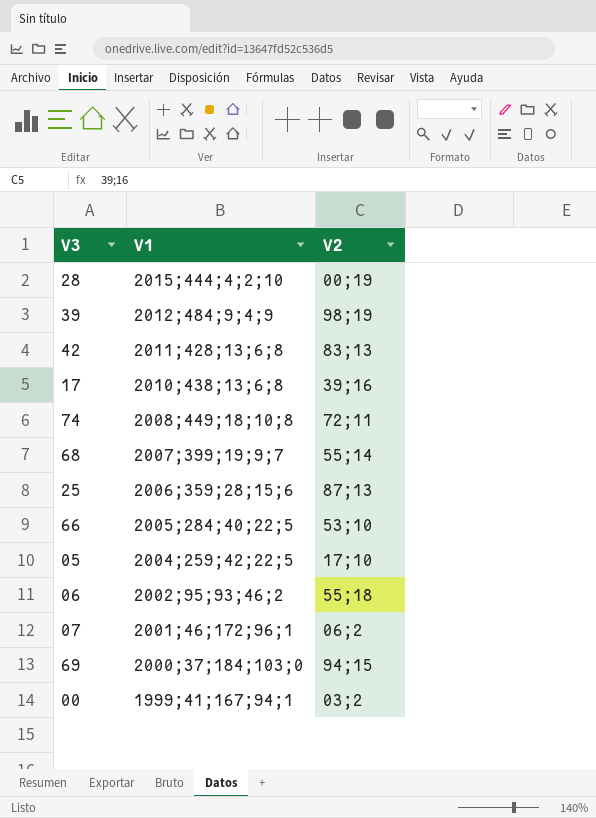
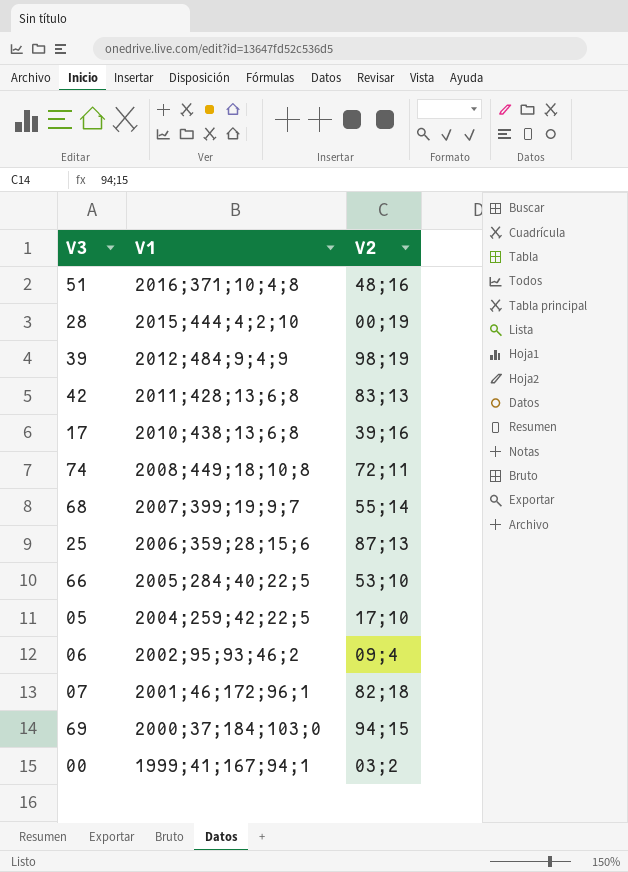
row 51: none -> 2016;371;10;4;8 | 48;16
06 | V2: 55;18 -> 09;4
07 | V2: 06;2 -> 82;18

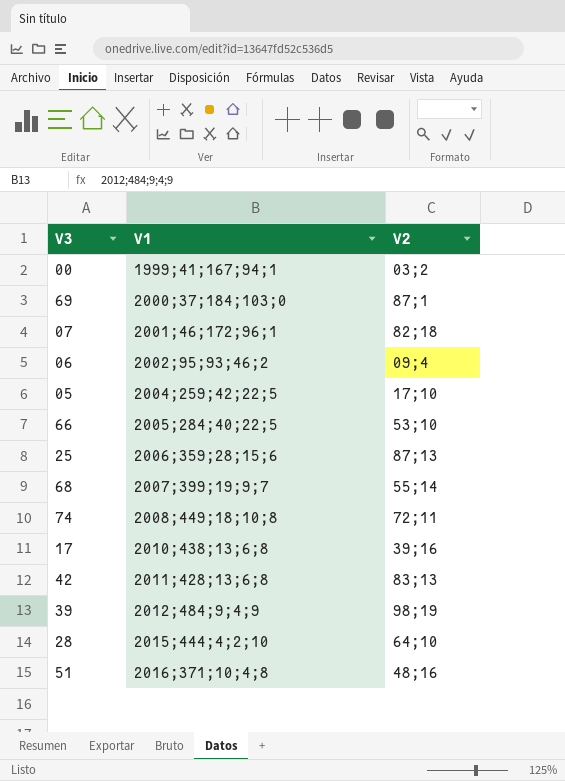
row order: V1 descending -> V1 ascending
69 | V2: 94;15 -> 87;1
28 | V2: 00;19 -> 64;10

